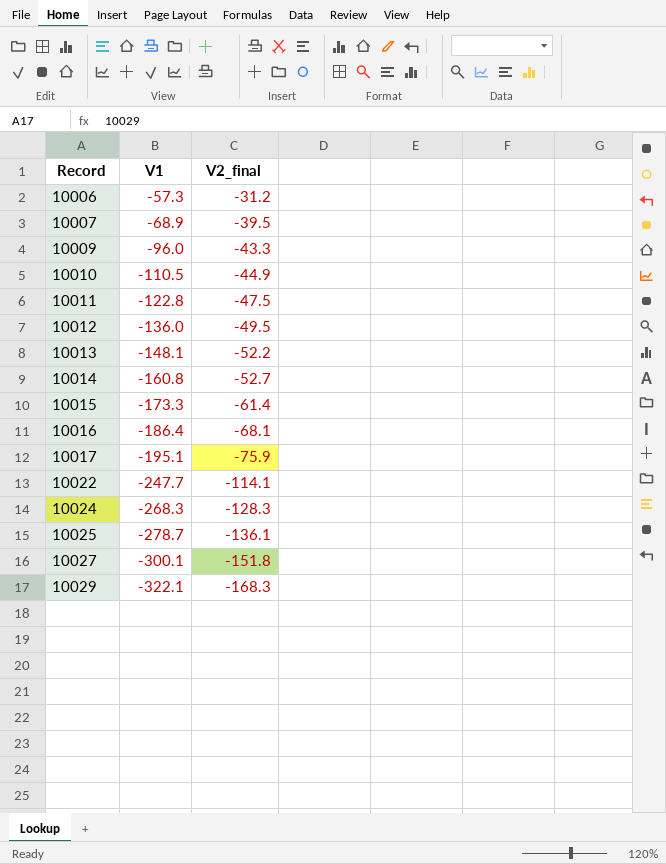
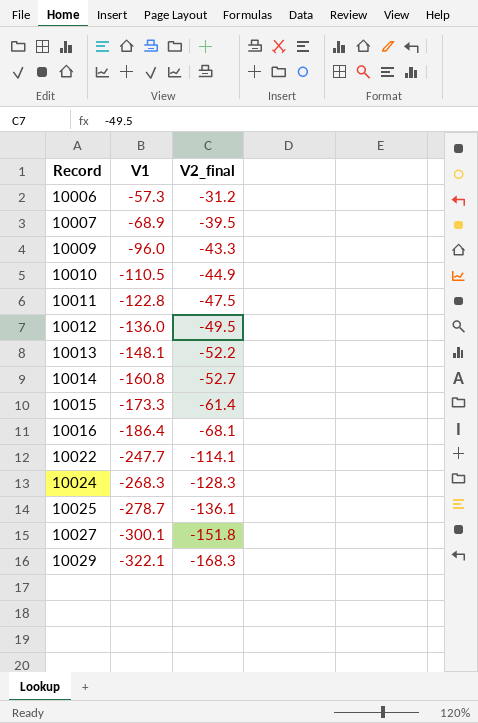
row 10017: -195.1 | -75.9 -> none

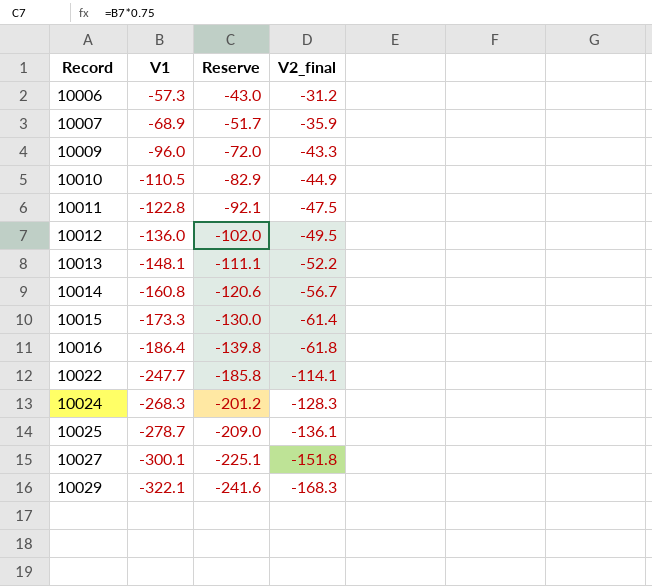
column Reserve | formula: none -> [V1] * 0.75
10007 | V2_final: -39.5 -> -35.9
10014 | V2_final: -52.7 -> -56.7
10016 | V2_final: -68.1 -> -61.8

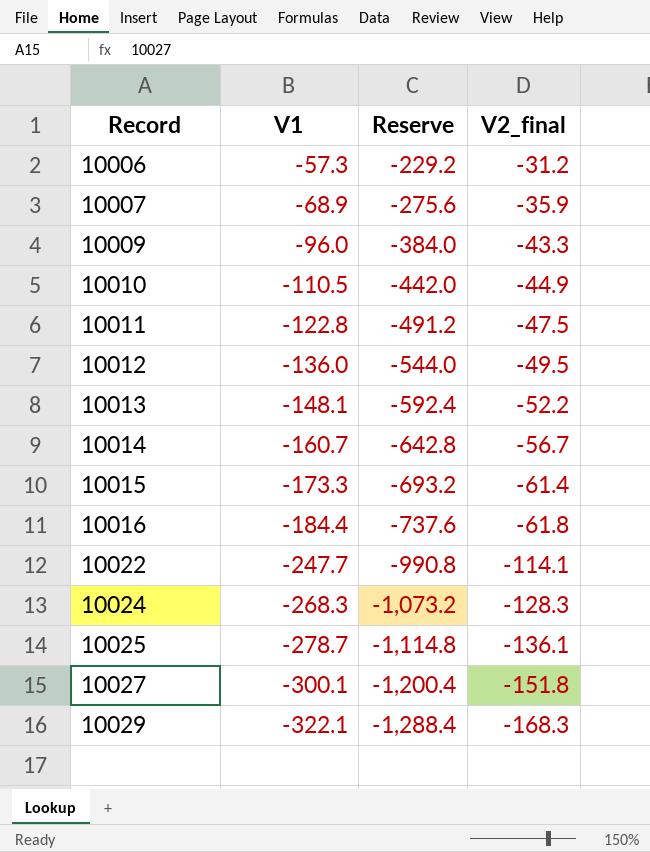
column Reserve | formula: [V1] * 0.75 -> [V1] * 4
10014 | V1: -160.8 -> -160.7
10016 | V1: -186.4 -> -184.4

